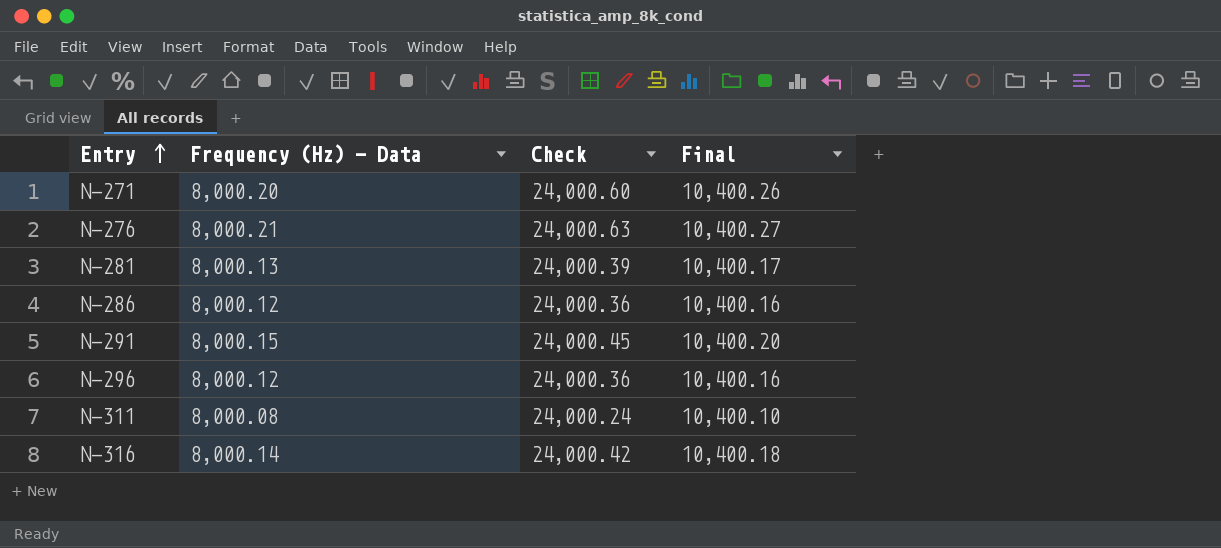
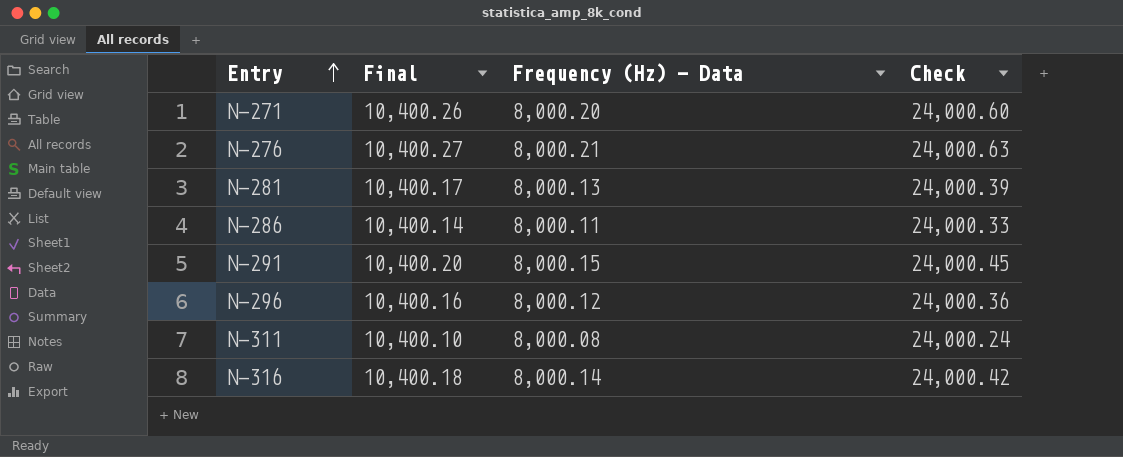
column Final | position: 4 -> 2
N-286 | Final: 10,400.16 -> 10,400.14
N-286 | Frequency (Hz) - Data: 8,000.12 -> 8,000.11
N-286 | Check: 24,000.36 -> 24,000.33

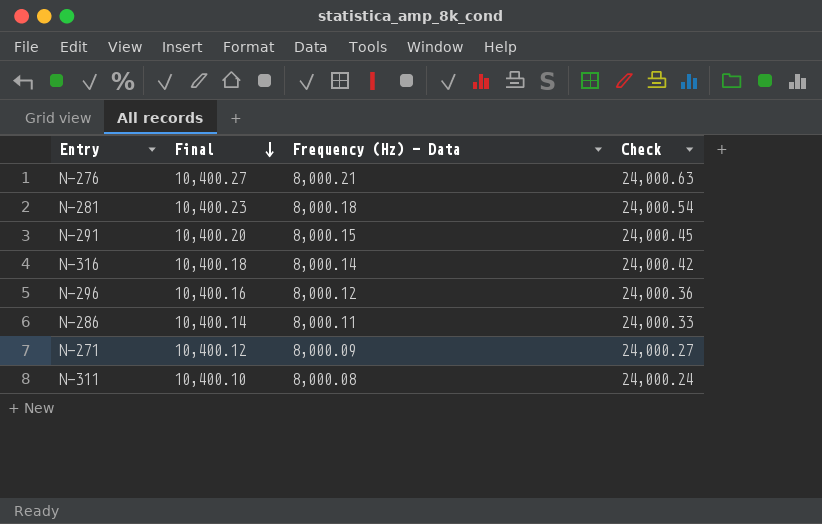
row order: Entry ascending -> Final descending
N-281 | Final: 10,400.17 -> 10,400.23
N-281 | Frequency (Hz) - Data: 8,000.13 -> 8,000.18
N-281 | Check: 24,000.39 -> 24,000.54
N-271 | Final: 10,400.26 -> 10,400.12
N-271 | Frequency (Hz) - Data: 8,000.20 -> 8,000.09
N-271 | Check: 24,000.60 -> 24,000.27

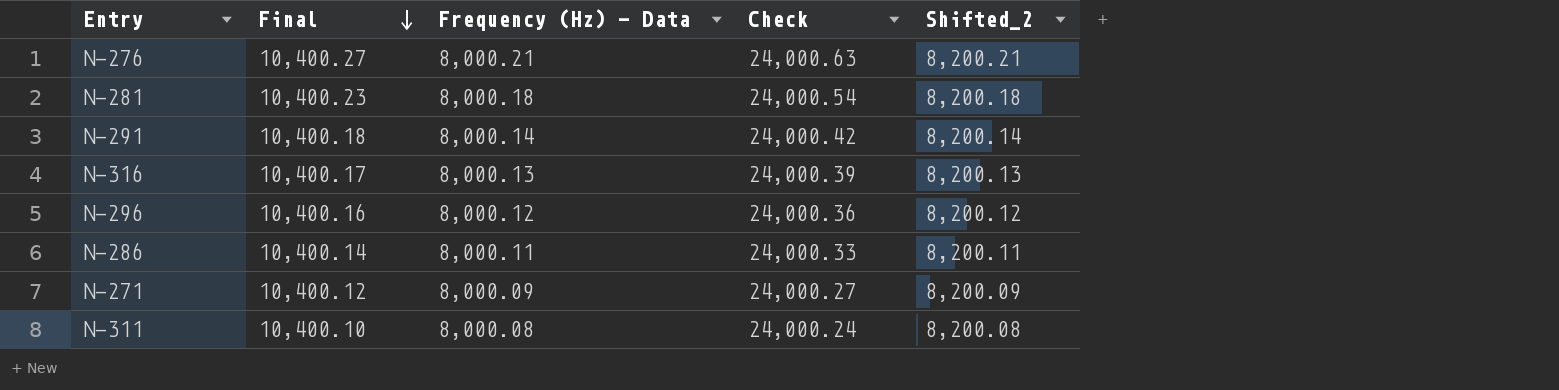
column Shifted_2 | formula: none -> [Frequency (Hz) - Data] + 200
N-291 | Final: 10,400.20 -> 10,400.18
N-291 | Frequency (Hz) - Data: 8,000.15 -> 8,000.14
N-291 | Check: 24,000.45 -> 24,000.42
N-316 | Final: 10,400.18 -> 10,400.17
N-316 | Frequency (Hz) - Data: 8,000.14 -> 8,000.13
N-316 | Check: 24,000.42 -> 24,000.39

